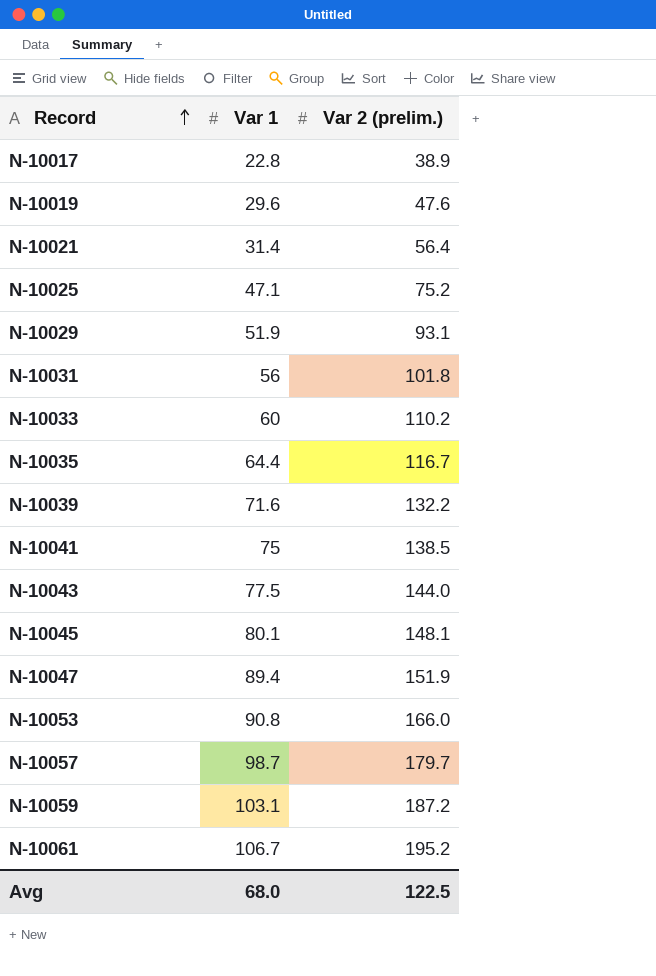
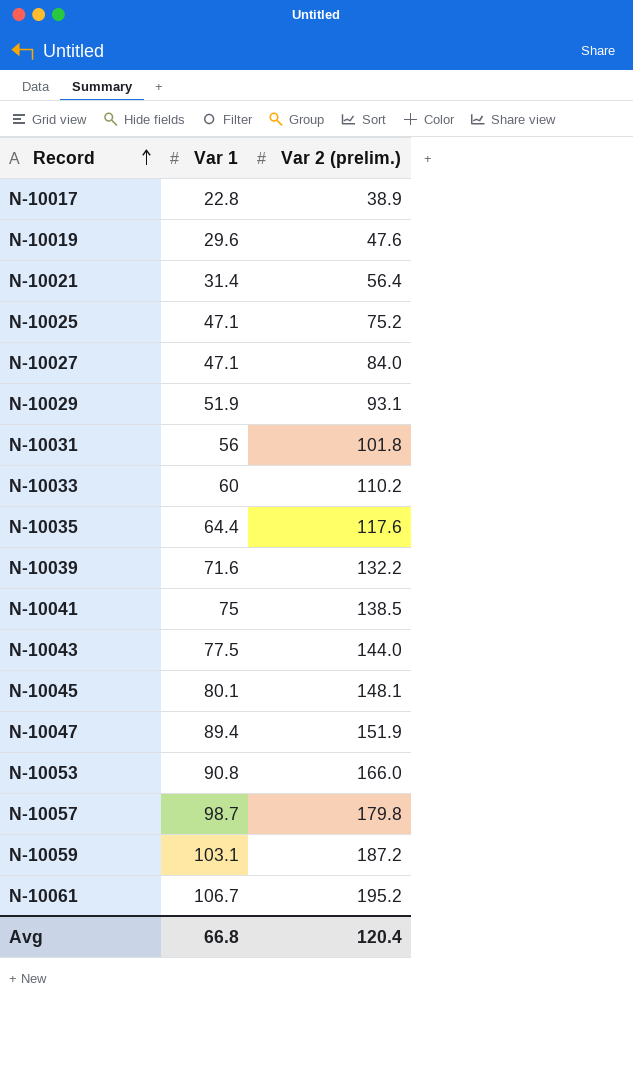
row N-10027: none -> 47.1 | 84.0
N-10035 | Var 2 (prelim.): 116.7 -> 117.6
N-10057 | Var 2 (prelim.): 179.7 -> 179.8
Avg | Var 1: 68.0 -> 66.8
Avg | Var 2 (prelim.): 122.5 -> 120.4

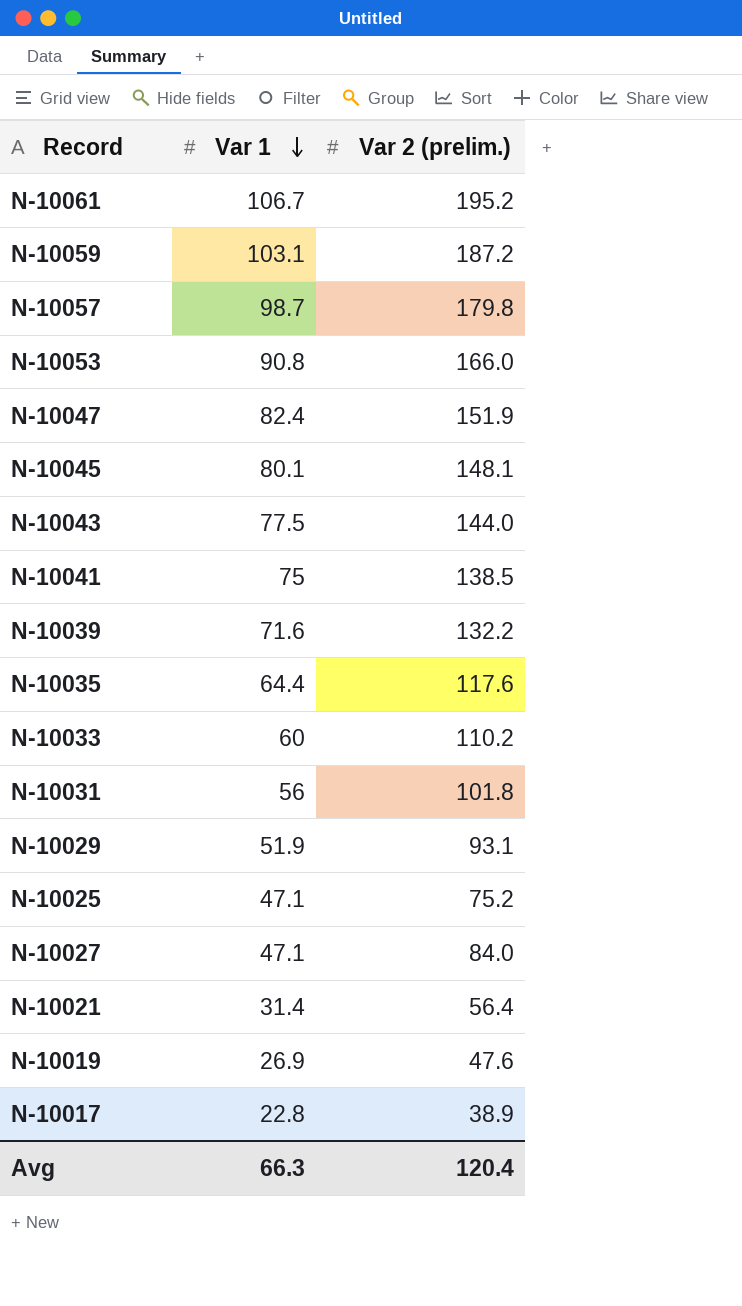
row order: Record ascending -> Var 1 descending
N-10047 | Var 1: 89.4 -> 82.4
N-10019 | Var 1: 29.6 -> 26.9
Avg | Var 1: 66.8 -> 66.3

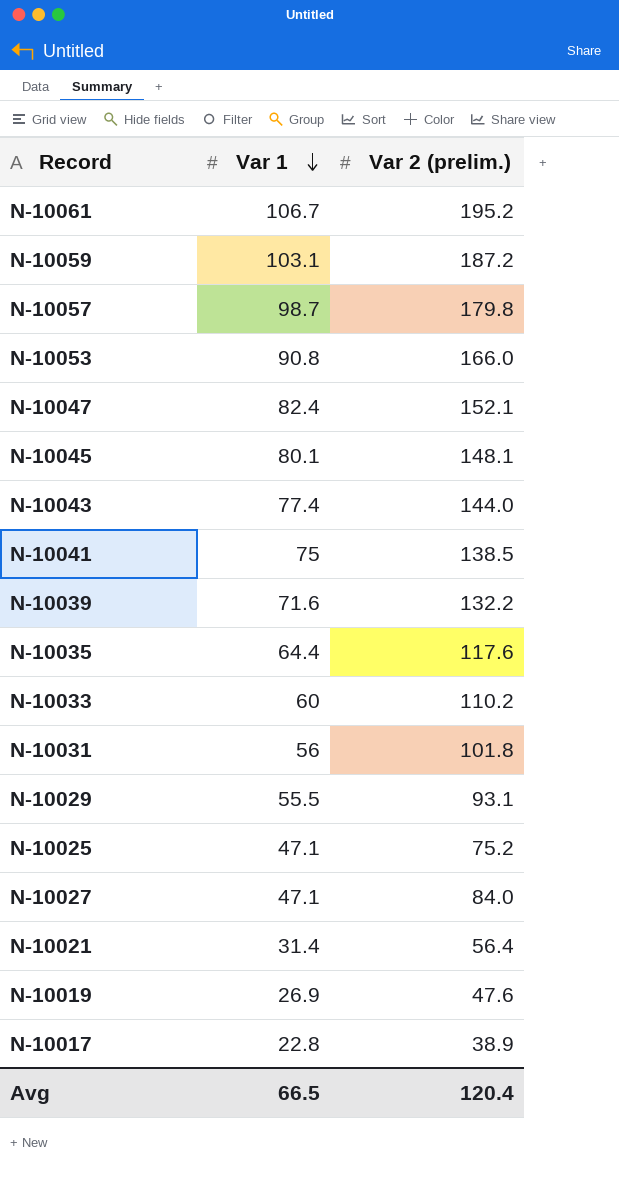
N-10047 | Var 2 (prelim.): 151.9 -> 152.1
N-10043 | Var 1: 77.5 -> 77.4
N-10029 | Var 1: 51.9 -> 55.5
Avg | Var 1: 66.3 -> 66.5

